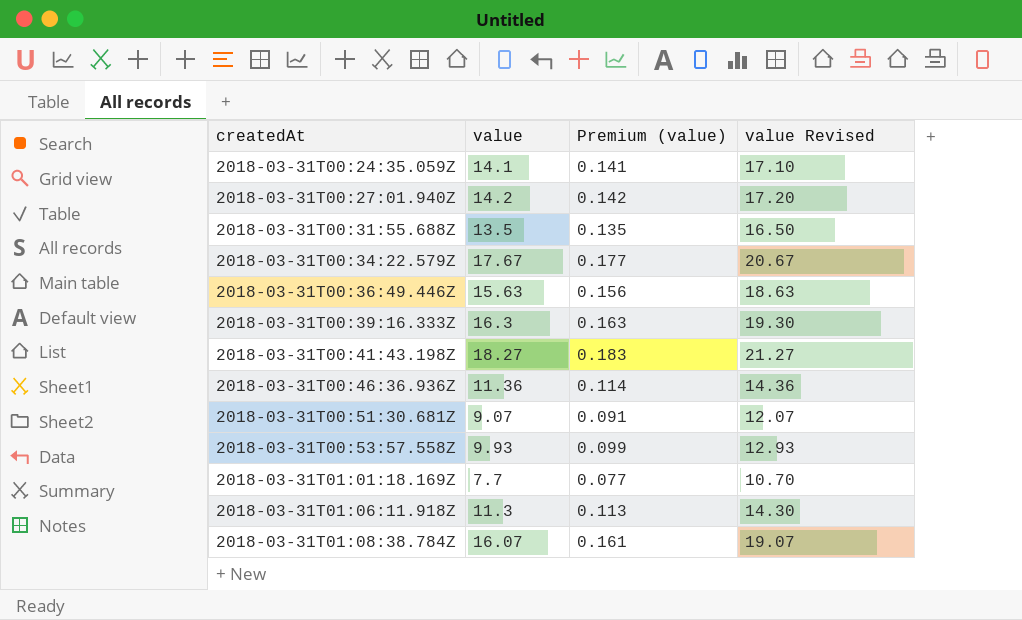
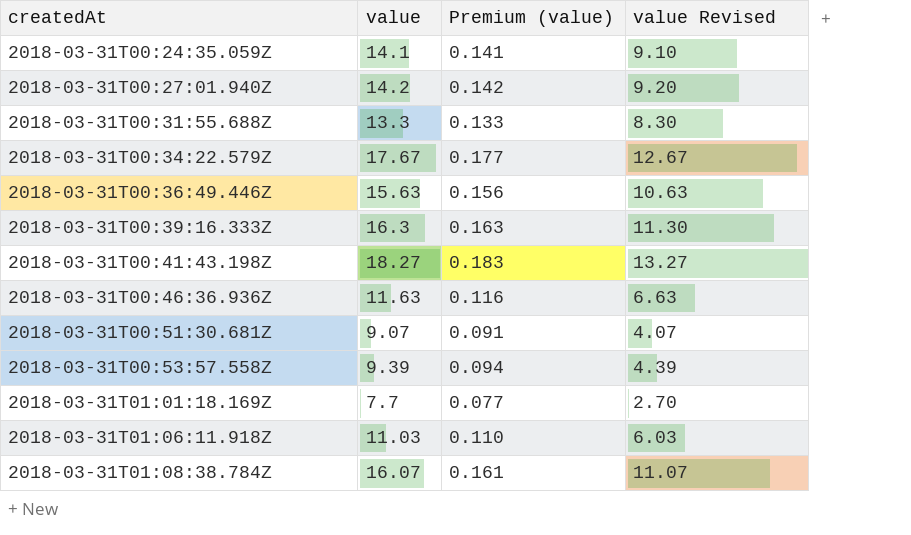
column value Revised | formula: [value] + 3 -> [value] - 5
2018-03-31T00:31:55.688Z | value: 13.5 -> 13.3
2018-03-31T00:31:55.688Z | Premium (value): 0.135 -> 0.133
2018-03-31T00:46:36.936Z | value: 11.36 -> 11.63
2018-03-31T00:46:36.936Z | Premium (value): 0.114 -> 0.116
2018-03-31T00:53:57.558Z | value: 9.93 -> 9.39
2018-03-31T00:53:57.558Z | Premium (value): 0.099 -> 0.094
2018-03-31T01:06:11.918Z | value: 11.3 -> 11.03
2018-03-31T01:06:11.918Z | Premium (value): 0.113 -> 0.110

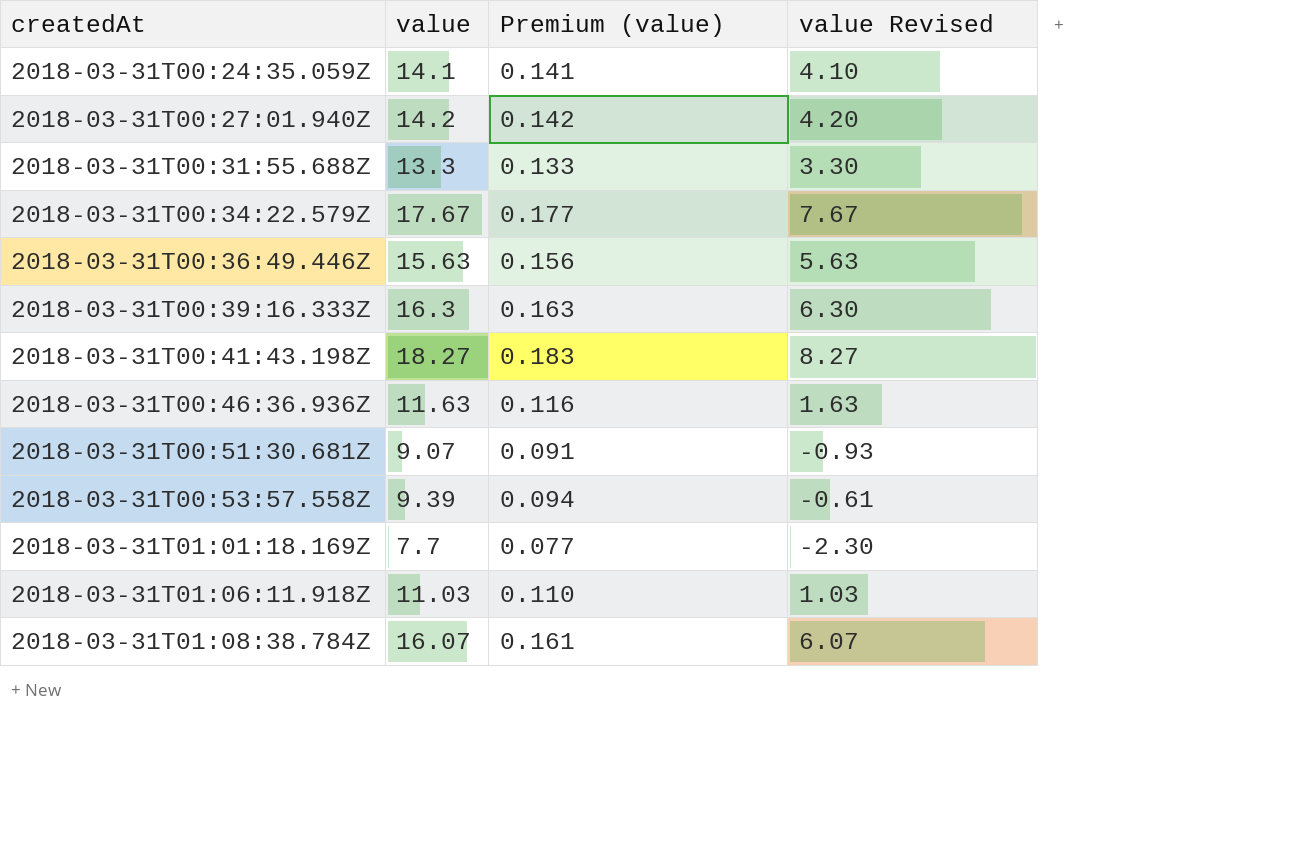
column value Revised | formula: [value] - 5 -> [value] - 10

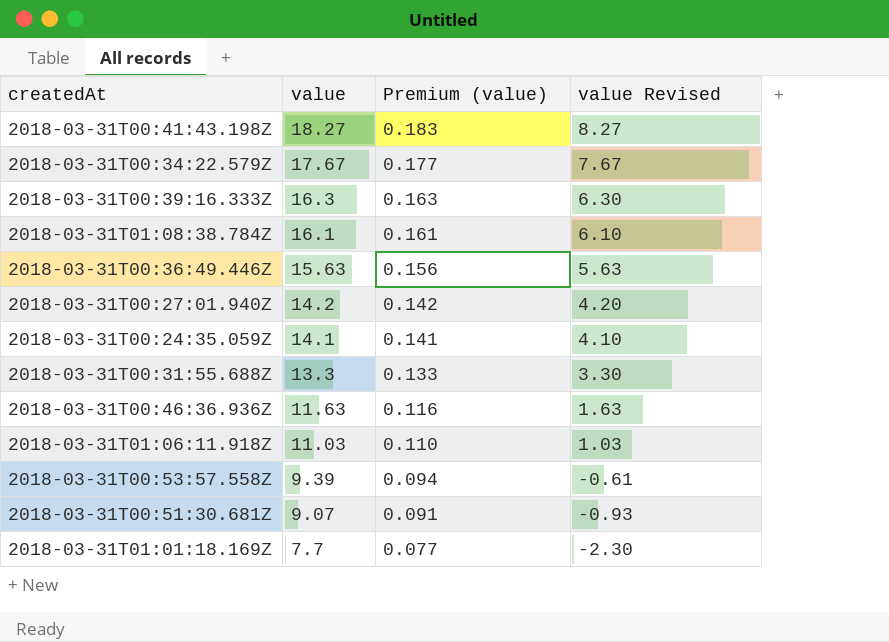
row order: createdAt ascending -> value descending
2018-03-31T01:08:38.784Z | value: 16.07 -> 16.1
2018-03-31T01:08:38.784Z | value Revised: 6.07 -> 6.10

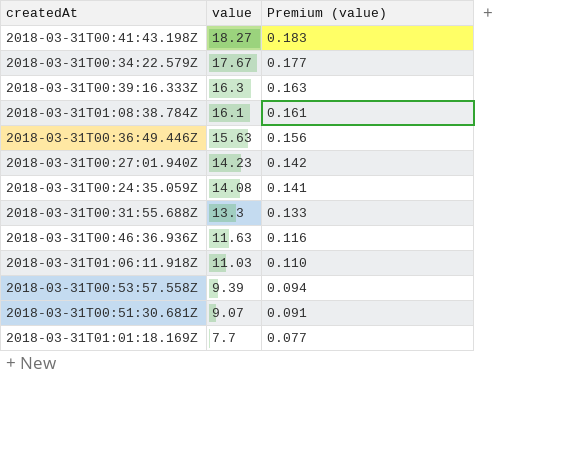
column value Revised | formula: [value] - 10 -> none
2018-03-31T00:27:01.940Z | value: 14.2 -> 14.23
2018-03-31T00:24:35.059Z | value: 14.1 -> 14.08

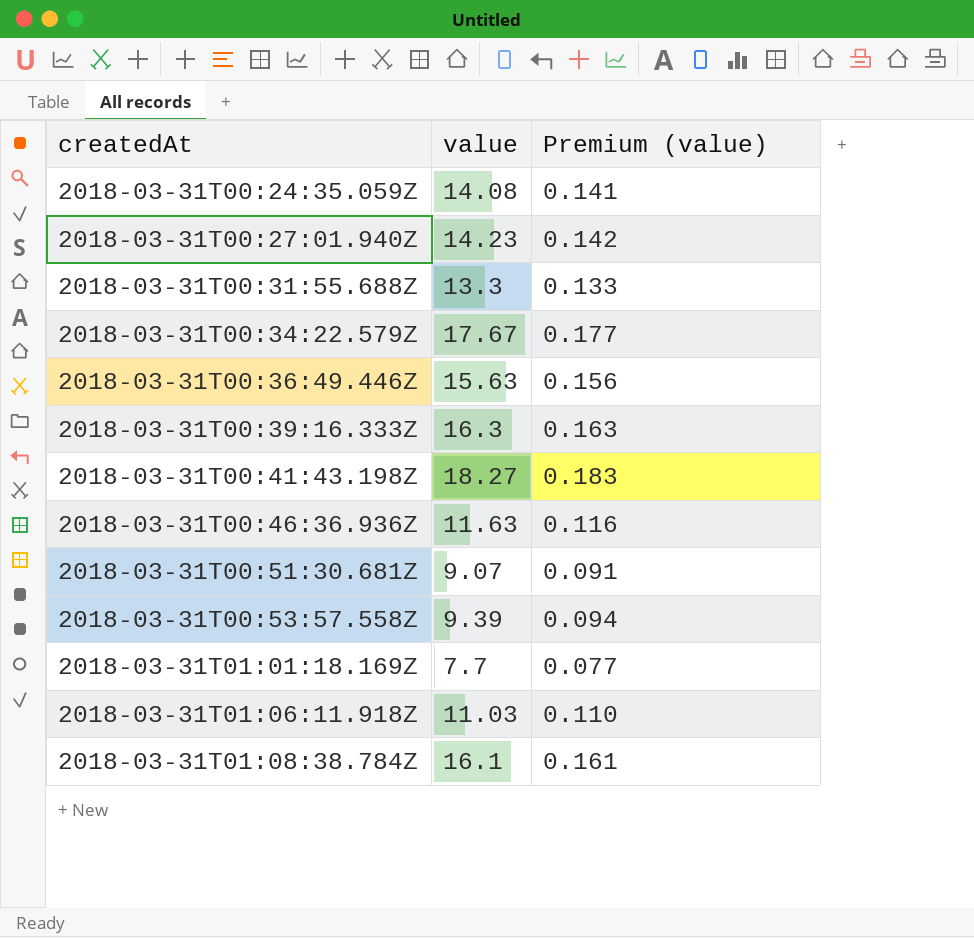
row order: value descending -> createdAt ascending

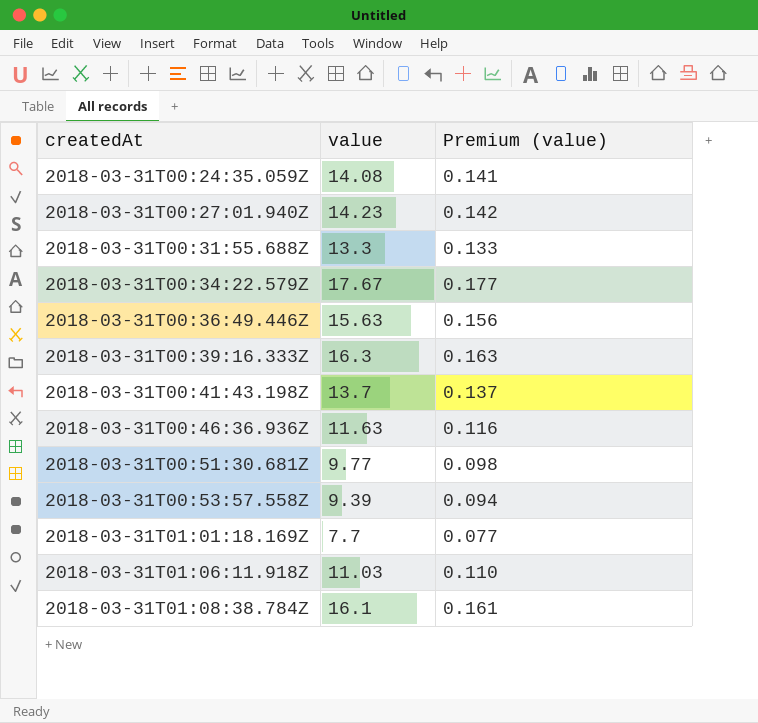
2018-03-31T00:41:43.198Z | value: 18.27 -> 13.7
2018-03-31T00:41:43.198Z | Premium (value): 0.183 -> 0.137
2018-03-31T00:51:30.681Z | value: 9.07 -> 9.77
2018-03-31T00:51:30.681Z | Premium (value): 0.091 -> 0.098

